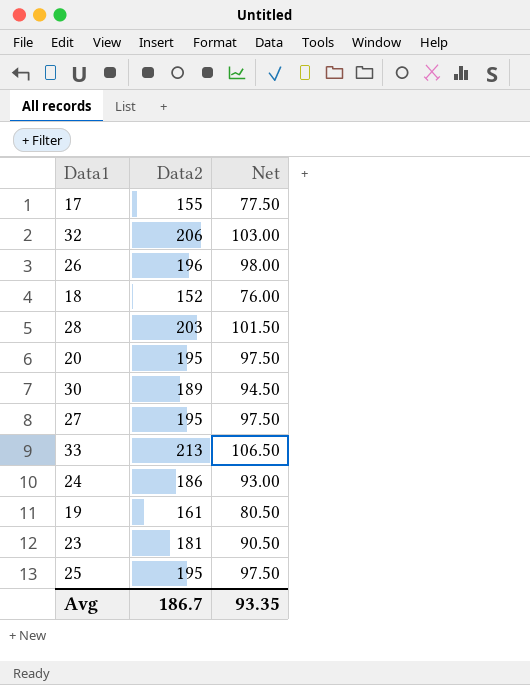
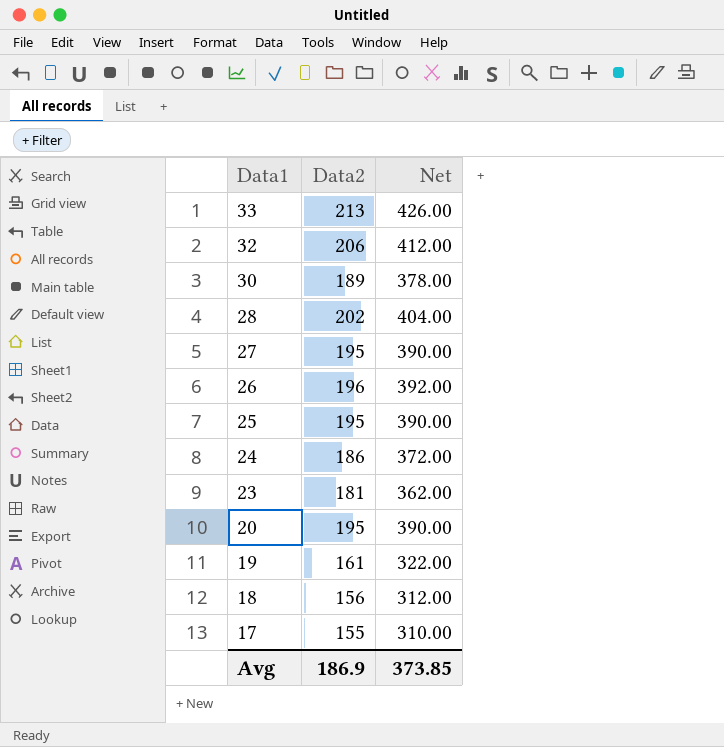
row order: none -> Data1 descending
column Net | formula: [Data2] * 0.5 -> [Data2] * 2
28 | Data2: 203 -> 202
18 | Data2: 152 -> 156
Avg | Data2: 186.7 -> 186.9
Avg | Net: 93.35 -> 373.85

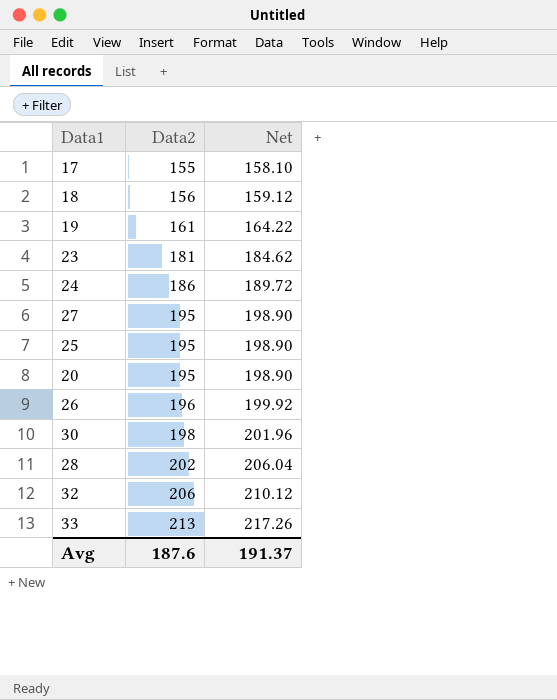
row order: Data1 descending -> Data2 ascending
column Net | formula: [Data2] * 2 -> [Data2] * 1.02
30 | Data2: 189 -> 198
Avg | Data2: 186.9 -> 187.6
Avg | Net: 373.85 -> 191.37

